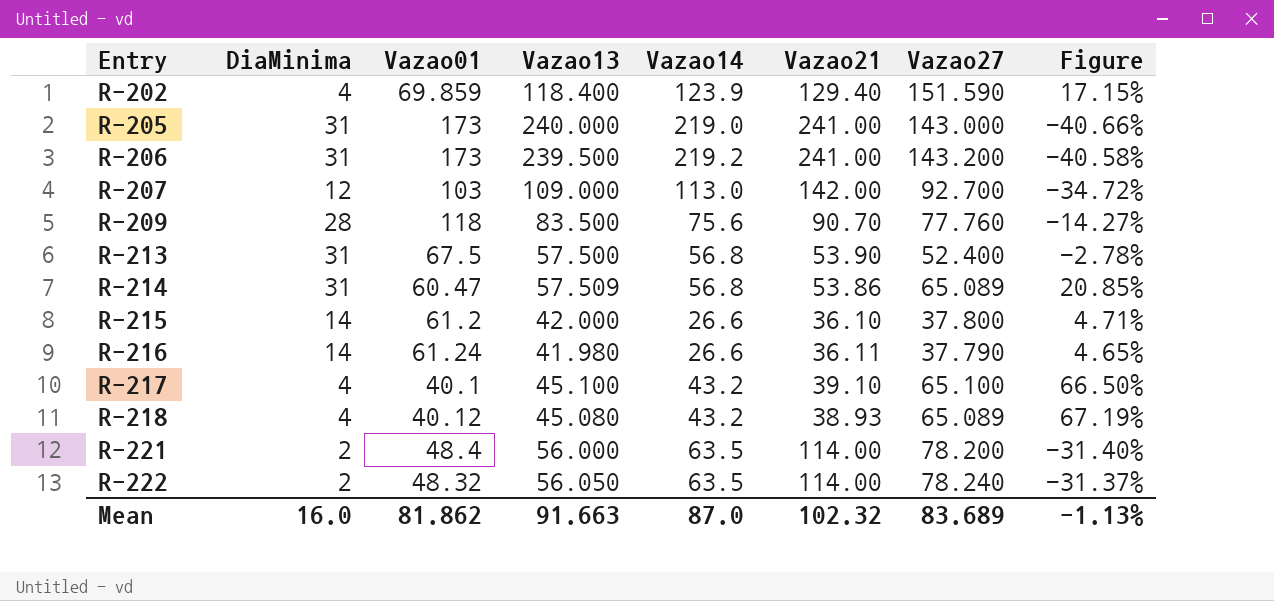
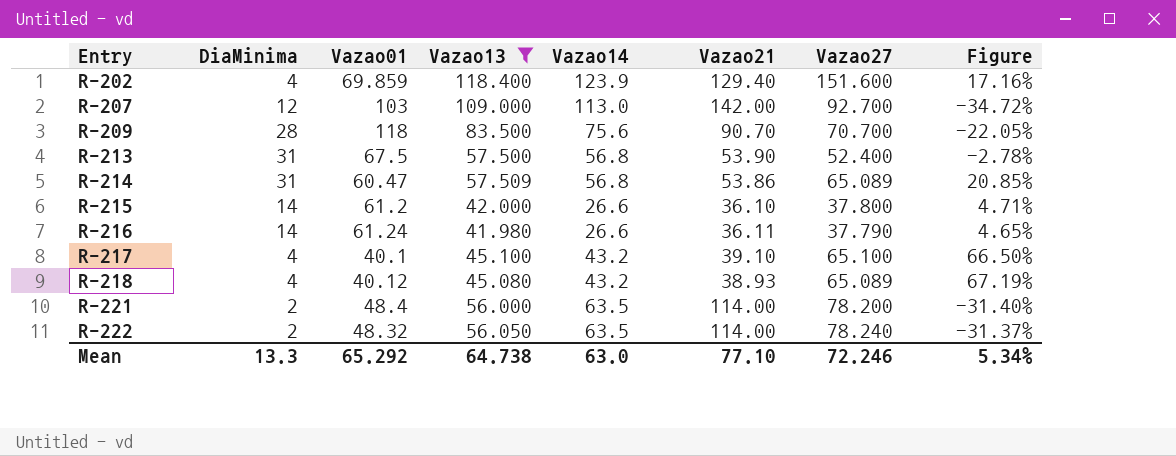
filter: none -> Vazao13 <= 118.400
R-202 | Vazao27: 151.590 -> 151.600
R-202 | Figure: 17.15% -> 17.16%
R-209 | Vazao27: 77.760 -> 70.700
R-209 | Figure: -14.27% -> -22.05%
Mean | DiaMinima: 16.0 -> 13.3
Mean | Vazao01: 81.862 -> 65.292
Mean | Vazao13: 91.663 -> 64.738
Mean | Vazao14: 87.0 -> 63.0
Mean | Vazao21: 102.32 -> 77.10
Mean | Vazao27: 83.689 -> 72.246
Mean | Figure: -1.13% -> 5.34%

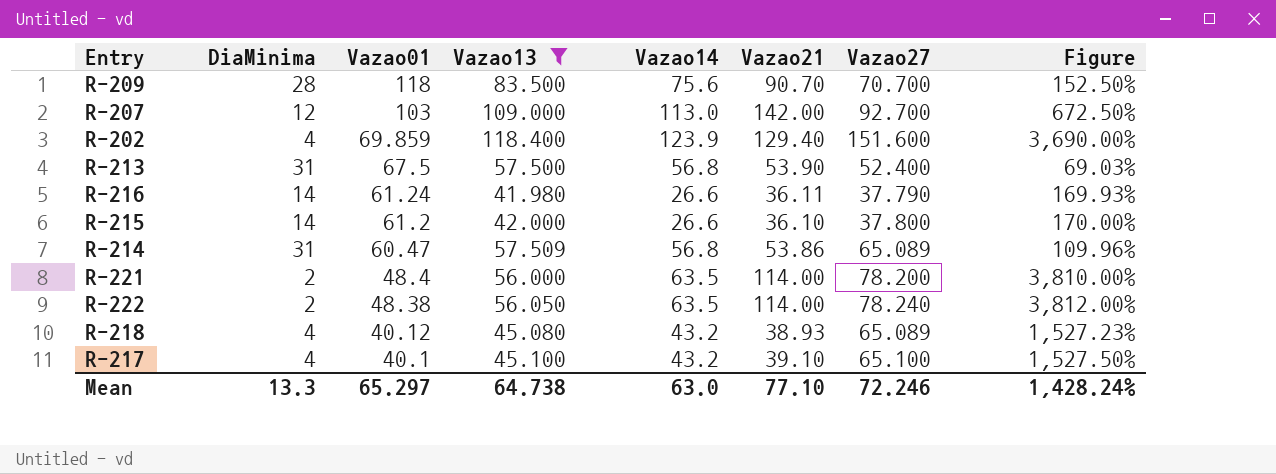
row order: Entry ascending -> Vazao01 descending
column Figure | formula: ([Vazao27] - [Vazao21]) / [Vazao21] -> ([Vazao27] - [DiaMinima]) / [DiaMinima]
R-222 | Vazao01: 48.32 -> 48.38
Mean | Vazao01: 65.292 -> 65.297
Mean | Figure: 5.34% -> 1,428.24%

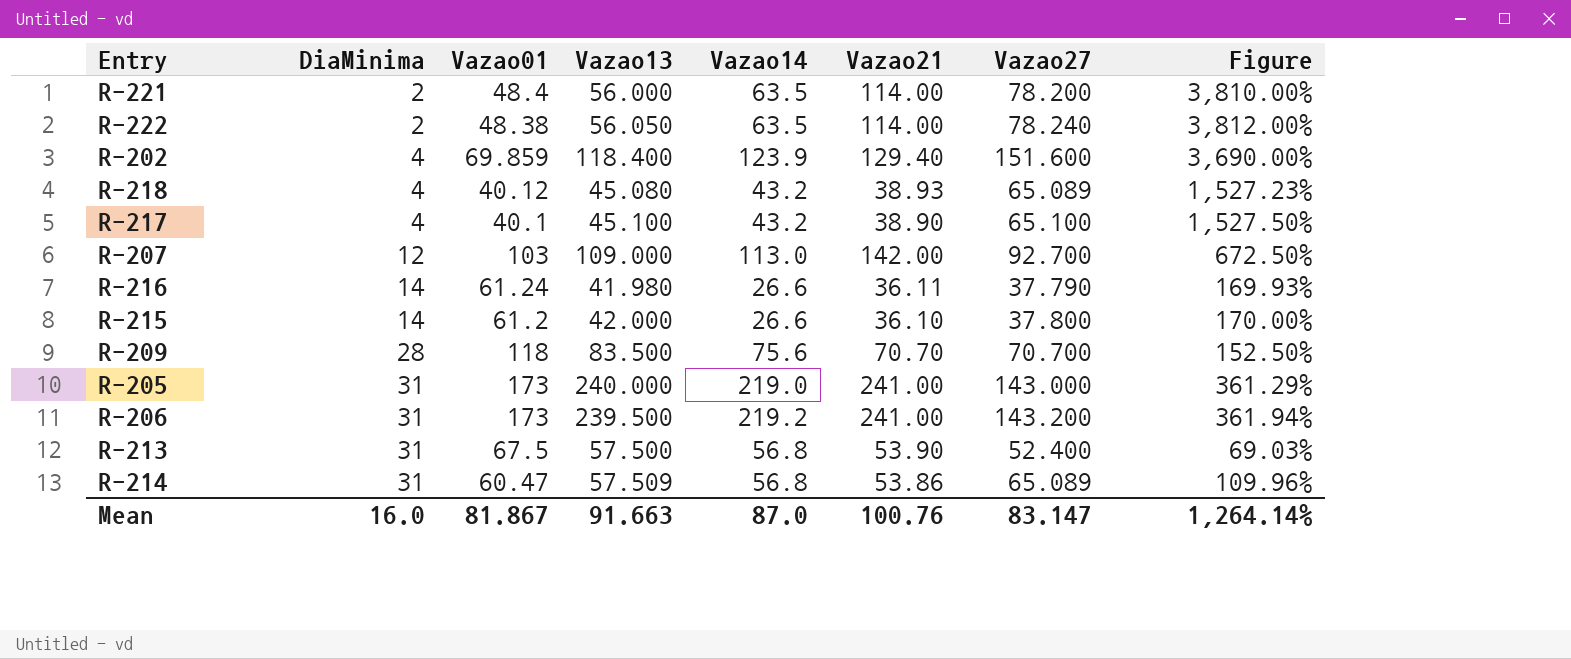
filter: Vazao13 <= 118.400 -> none
row order: Vazao01 descending -> DiaMinima ascending
R-217 | Vazao21: 39.10 -> 38.90
R-209 | Vazao21: 90.70 -> 70.70
Mean | DiaMinima: 13.3 -> 16.0
Mean | Vazao01: 65.297 -> 81.867
Mean | Vazao13: 64.738 -> 91.663
Mean | Vazao14: 63.0 -> 87.0
Mean | Vazao21: 77.10 -> 100.76
Mean | Vazao27: 72.246 -> 83.147
Mean | Figure: 1,428.24% -> 1,264.14%

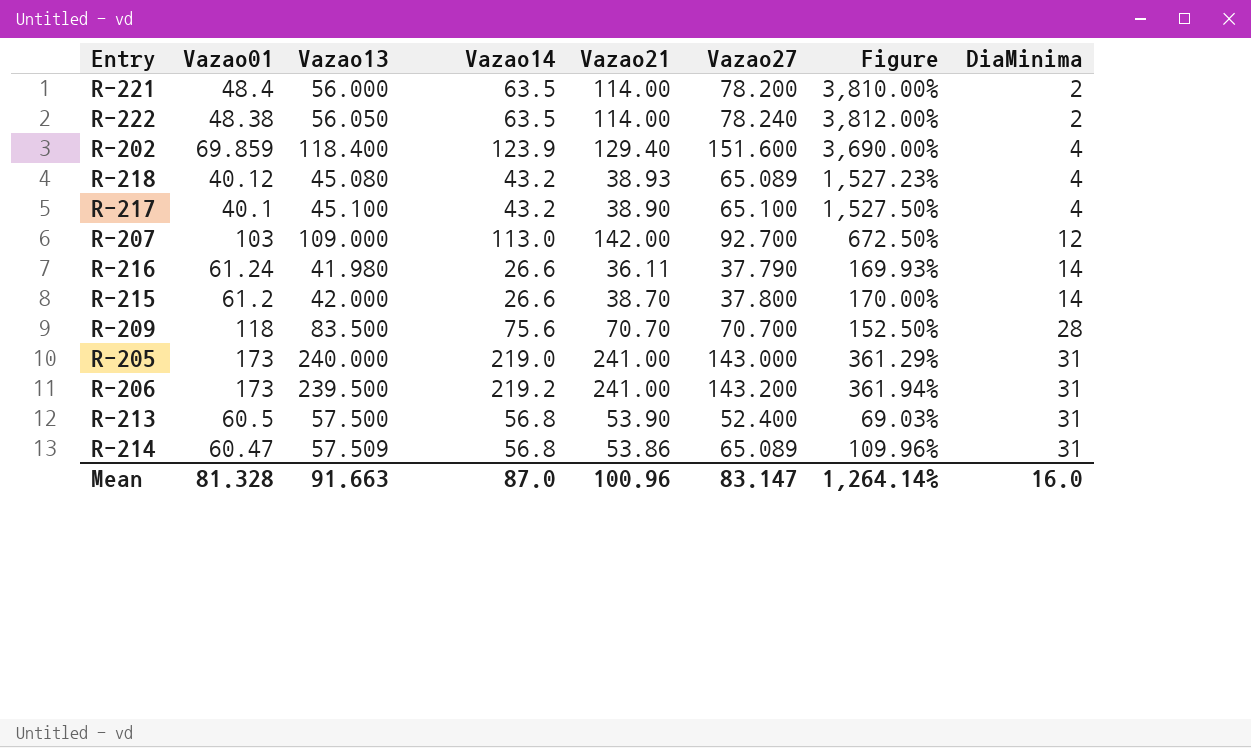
column DiaMinima | position: 2 -> 8
R-215 | Vazao21: 36.10 -> 38.70
R-213 | Vazao01: 67.5 -> 60.5
Mean | Vazao01: 81.867 -> 81.328
Mean | Vazao21: 100.76 -> 100.96

